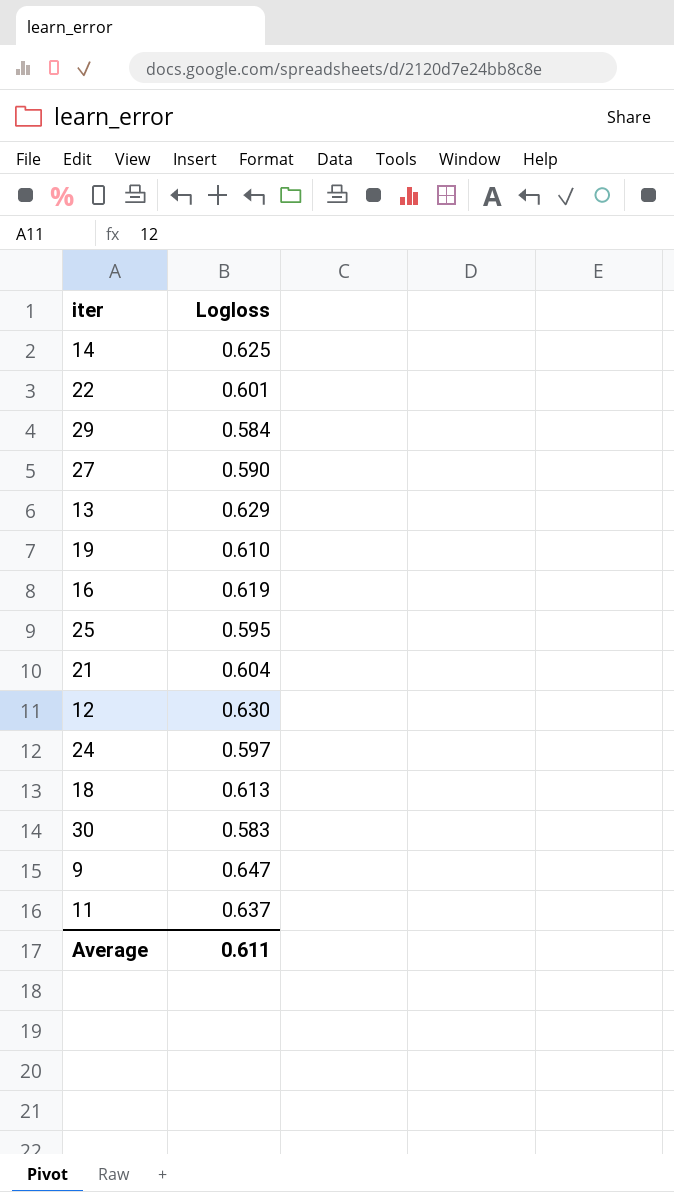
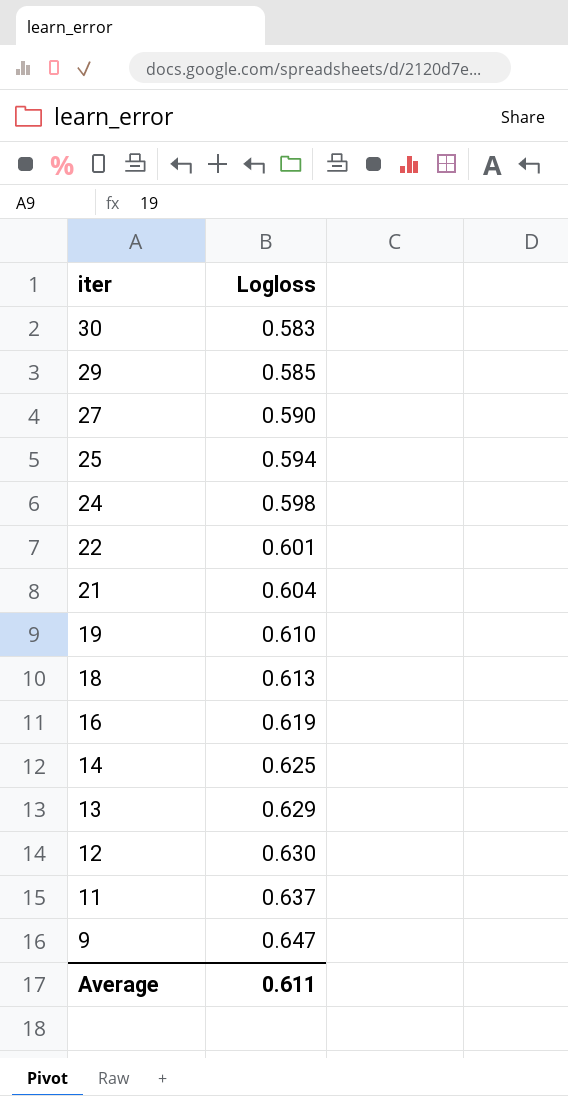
row order: none -> iter descending
29 | Logloss: 0.584 -> 0.585
25 | Logloss: 0.595 -> 0.594
24 | Logloss: 0.597 -> 0.598

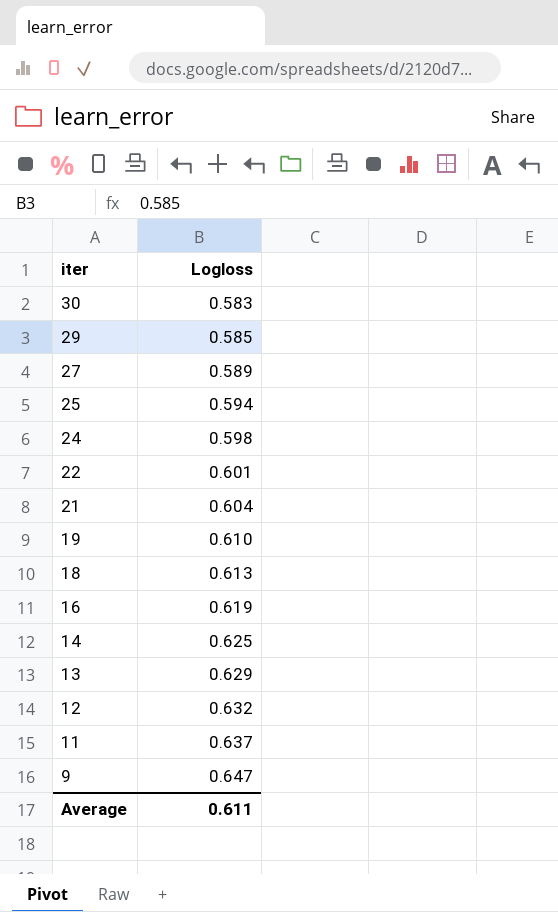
27 | Logloss: 0.590 -> 0.589
12 | Logloss: 0.630 -> 0.632

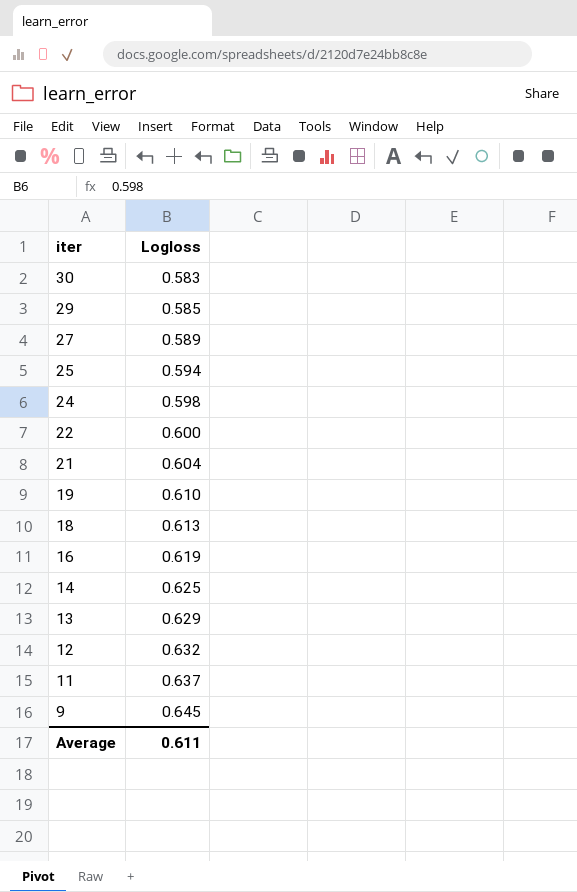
22 | Logloss: 0.601 -> 0.600
9 | Logloss: 0.647 -> 0.645

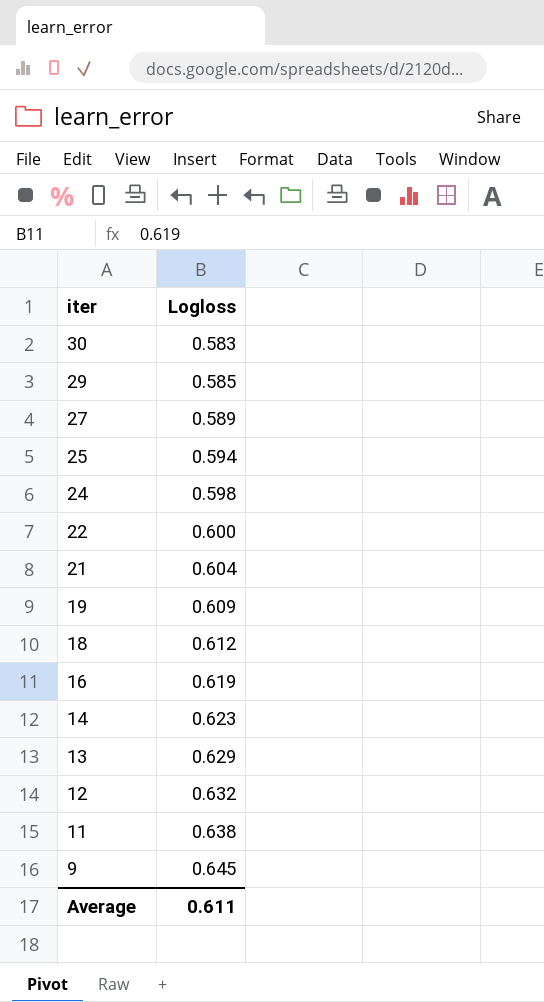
19 | Logloss: 0.610 -> 0.609
18 | Logloss: 0.613 -> 0.612
14 | Logloss: 0.625 -> 0.623
11 | Logloss: 0.637 -> 0.638

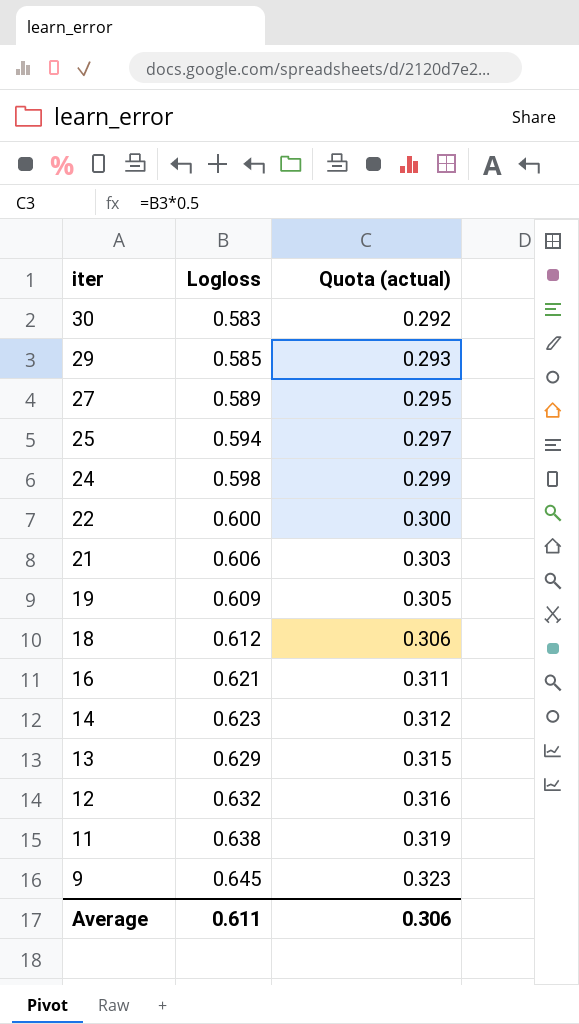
column Quota (actual) | formula: none -> [Logloss] * 0.5
21 | Logloss: 0.604 -> 0.606
16 | Logloss: 0.619 -> 0.621

